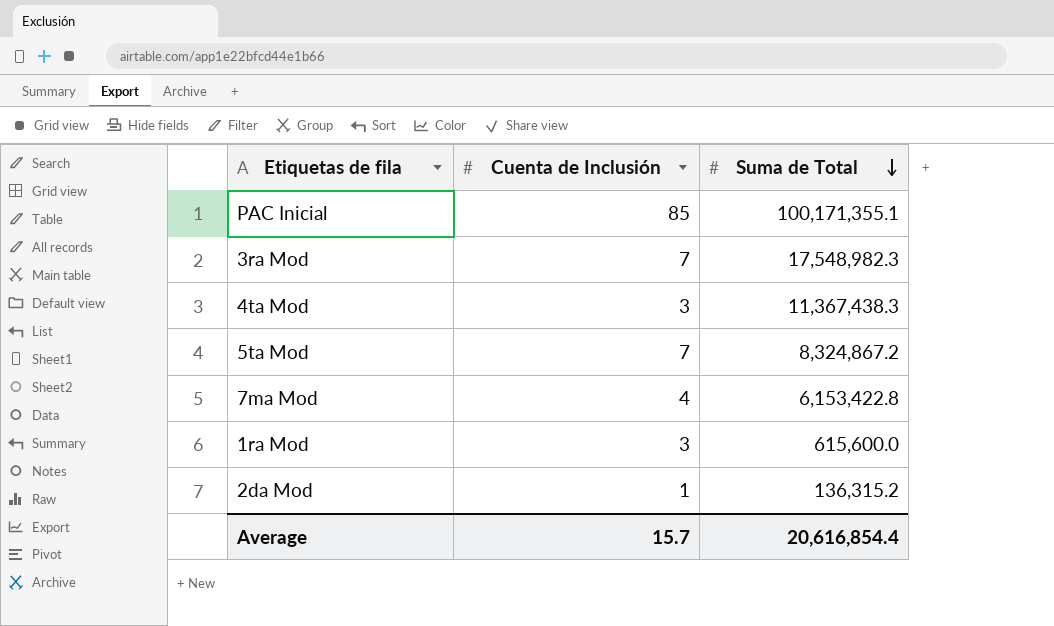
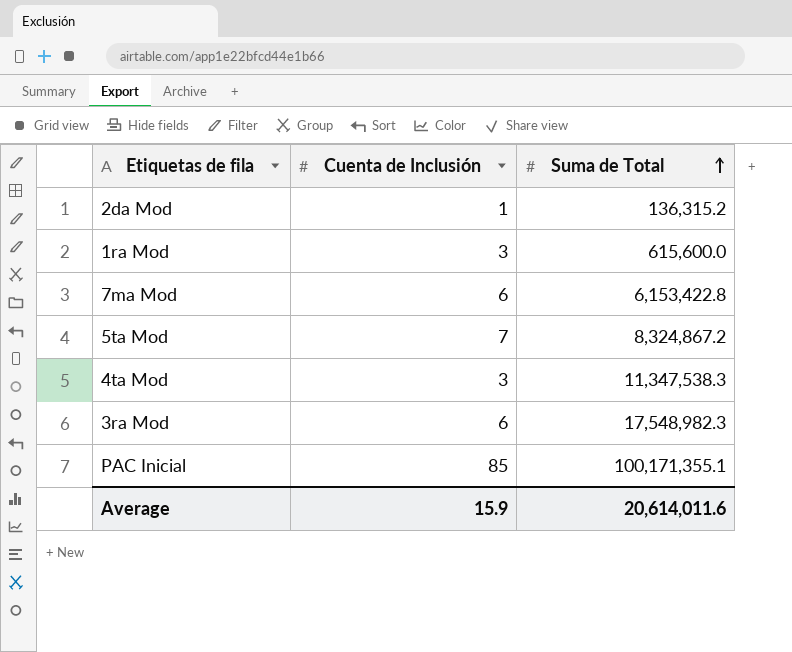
row order: Suma de Total descending -> Suma de Total ascending
7ma Mod | Cuenta de Inclusión: 4 -> 6
4ta Mod | Suma de Total: 11,367,438.3 -> 11,347,538.3
3ra Mod | Cuenta de Inclusión: 7 -> 6
Average | Cuenta de Inclusión: 15.7 -> 15.9
Average | Suma de Total: 20,616,854.4 -> 20,614,011.6

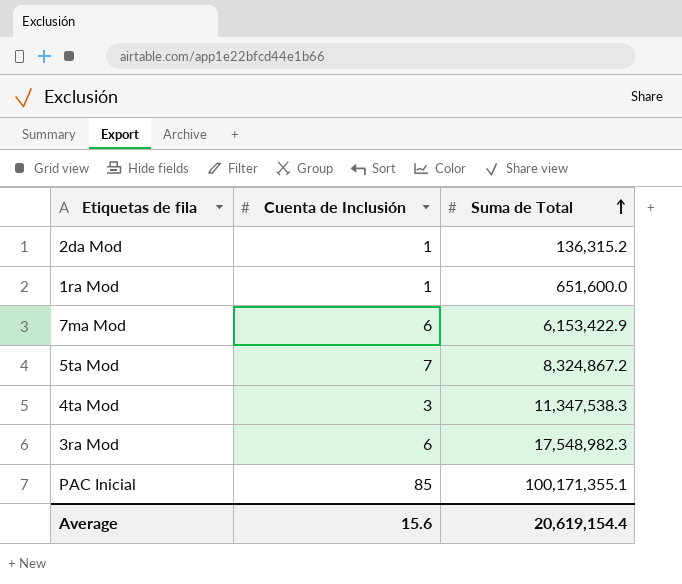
1ra Mod | Cuenta de Inclusión: 3 -> 1
1ra Mod | Suma de Total: 615,600.0 -> 651,600.0
7ma Mod | Suma de Total: 6,153,422.8 -> 6,153,422.9
Average | Cuenta de Inclusión: 15.9 -> 15.6
Average | Suma de Total: 20,614,011.6 -> 20,619,154.4

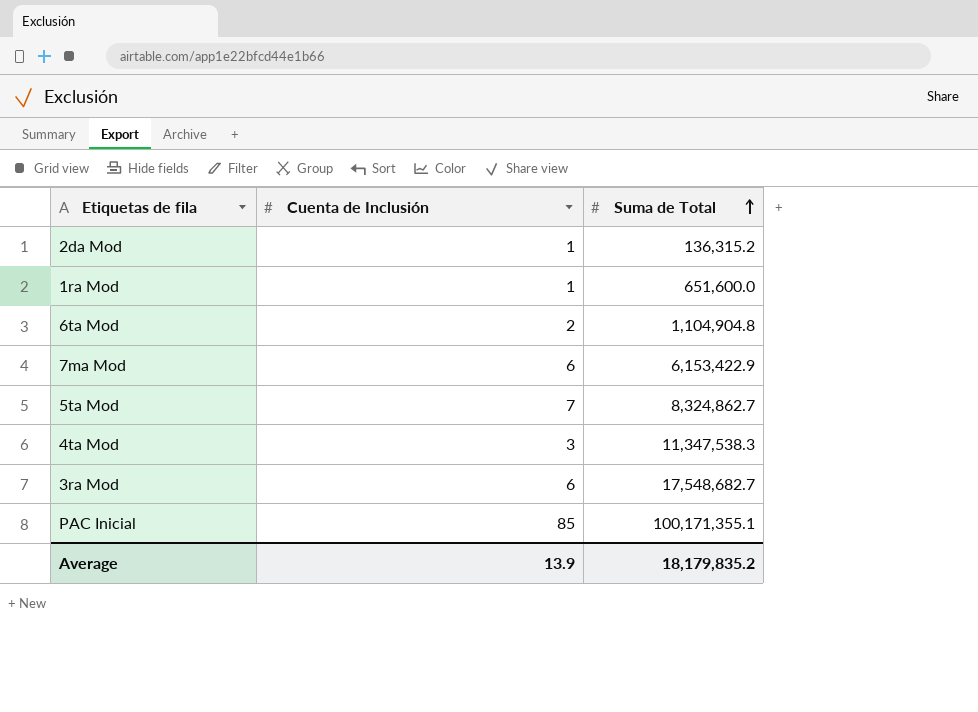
row 6ta Mod: none -> 2 | 1,104,904.8
5ta Mod | Suma de Total: 8,324,867.2 -> 8,324,862.7
3ra Mod | Suma de Total: 17,548,982.3 -> 17,548,682.7
Average | Cuenta de Inclusión: 15.6 -> 13.9
Average | Suma de Total: 20,619,154.4 -> 18,179,835.2

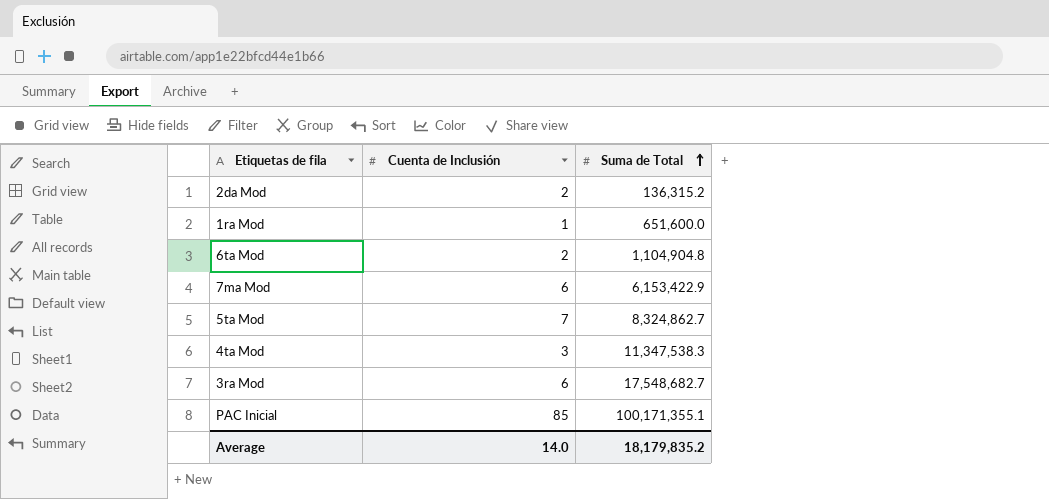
2da Mod | Cuenta de Inclusión: 1 -> 2
Average | Cuenta de Inclusión: 13.9 -> 14.0

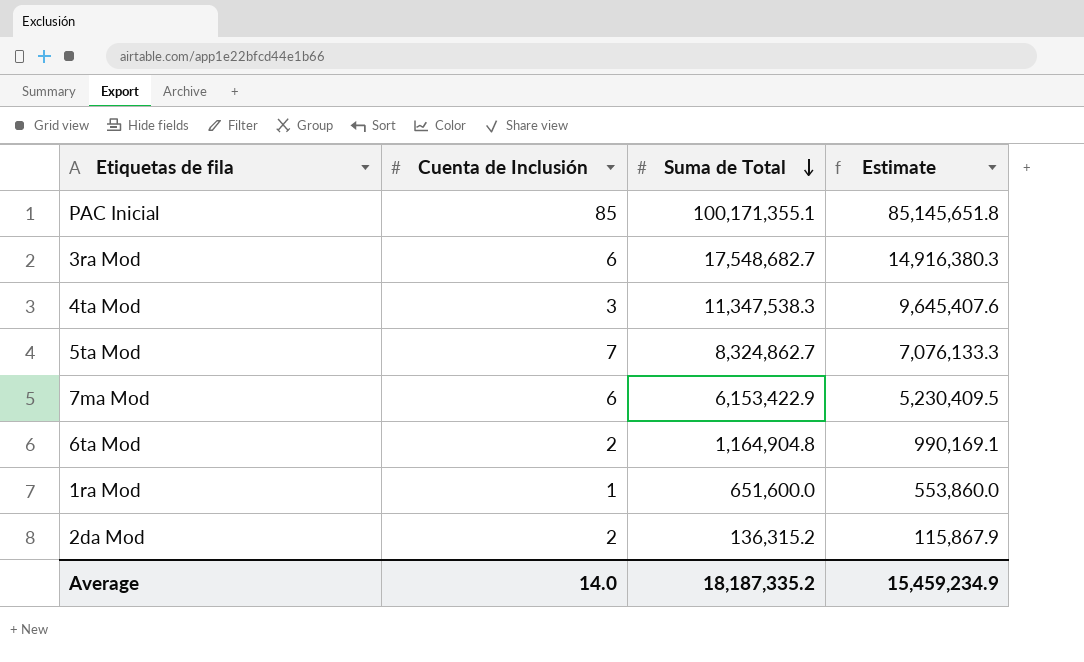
row order: Suma de Total ascending -> Suma de Total descending
column Estimate | formula: none -> [Suma de Total] * 0.85
6ta Mod | Suma de Total: 1,104,904.8 -> 1,164,904.8
Average | Suma de Total: 18,179,835.2 -> 18,187,335.2

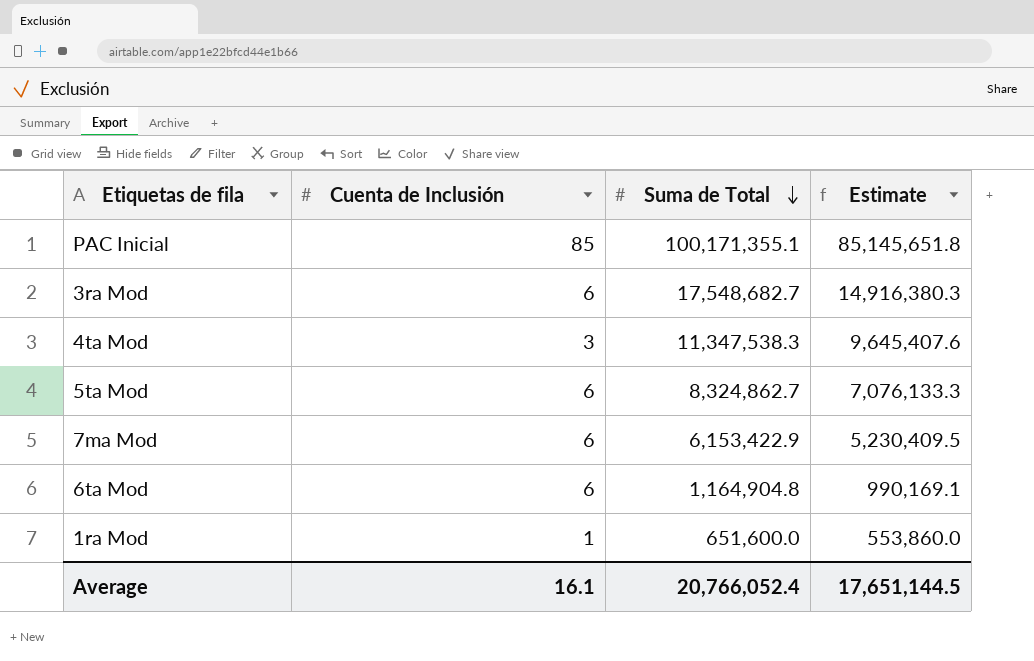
row 2da Mod: 2 | 136,315.2 | 115,867.9 -> none
5ta Mod | Cuenta de Inclusión: 7 -> 6
6ta Mod | Cuenta de Inclusión: 2 -> 6
Average | Cuenta de Inclusión: 14.0 -> 16.1
Average | Suma de Total: 18,187,335.2 -> 20,766,052.4
Average | Estimate: 15,459,234.9 -> 17,651,144.5

